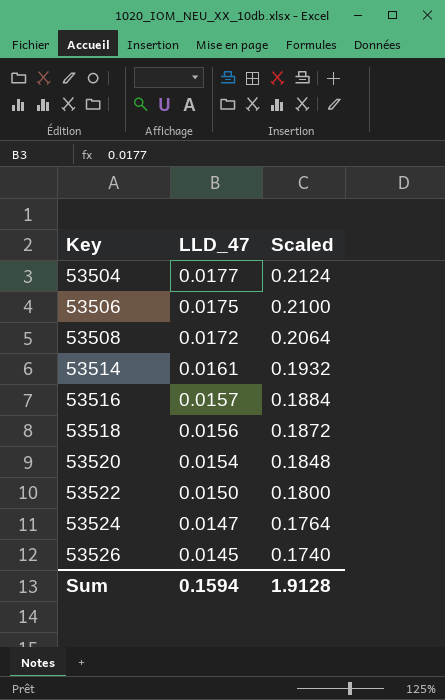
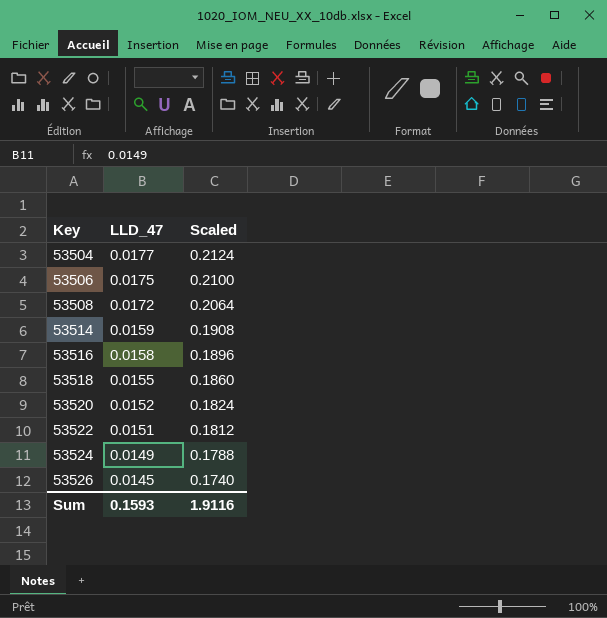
53514 | LLD_47: 0.0161 -> 0.0159
53514 | Scaled: 0.1932 -> 0.1908
53516 | LLD_47: 0.0157 -> 0.0158
53516 | Scaled: 0.1884 -> 0.1896
53518 | LLD_47: 0.0156 -> 0.0155
53518 | Scaled: 0.1872 -> 0.1860
53520 | LLD_47: 0.0154 -> 0.0152
53520 | Scaled: 0.1848 -> 0.1824
53522 | LLD_47: 0.0150 -> 0.0151
53522 | Scaled: 0.1800 -> 0.1812
53524 | LLD_47: 0.0147 -> 0.0149
53524 | Scaled: 0.1764 -> 0.1788
Sum | LLD_47: 0.1594 -> 0.1593
Sum | Scaled: 1.9128 -> 1.9116

